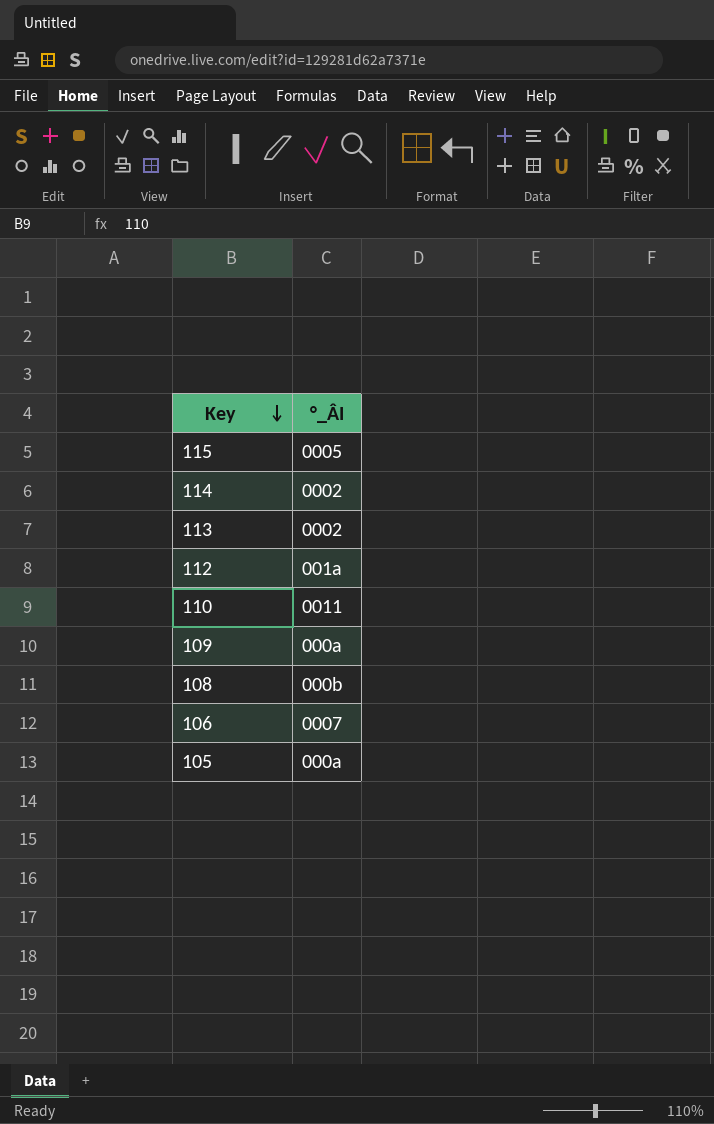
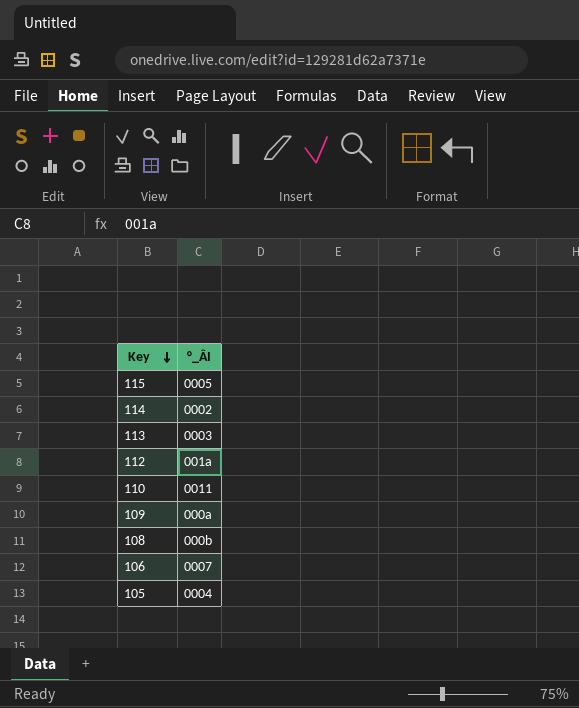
113 | °_ÂI: 0002 -> 0003
105 | °_ÂI: 000a -> 0004

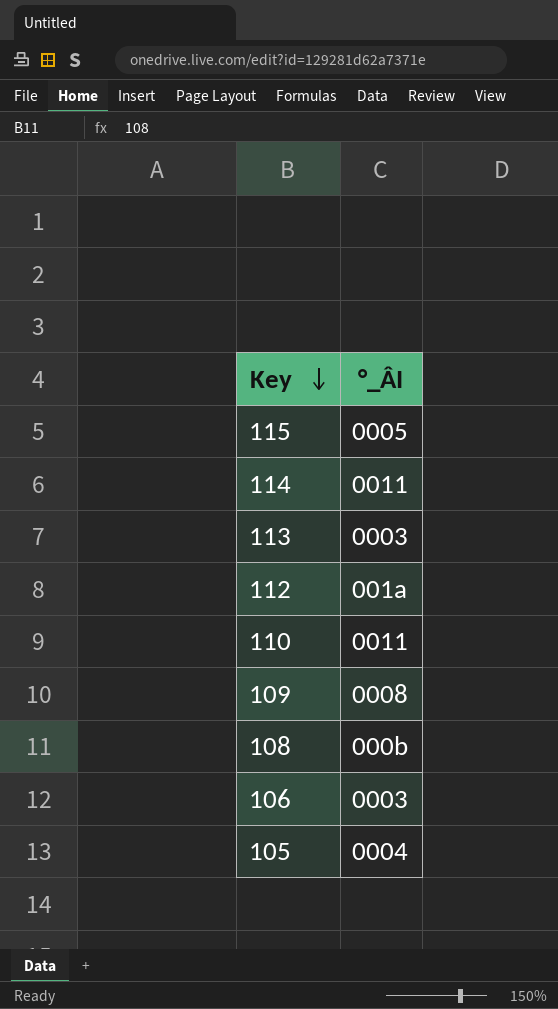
114 | °_ÂI: 0002 -> 0011
109 | °_ÂI: 000a -> 0008
106 | °_ÂI: 0007 -> 0003

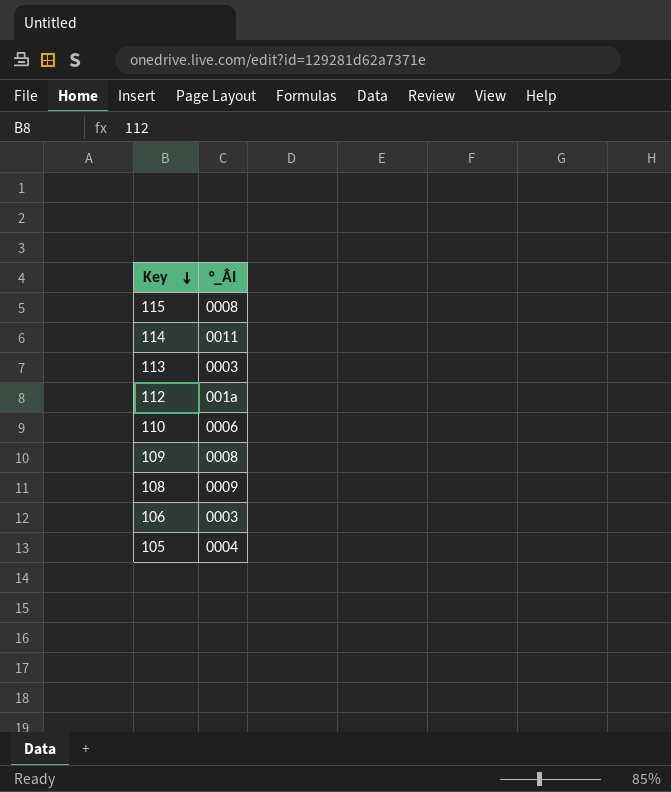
115 | °_ÂI: 0005 -> 0008
110 | °_ÂI: 0011 -> 0006
108 | °_ÂI: 000b -> 0009

